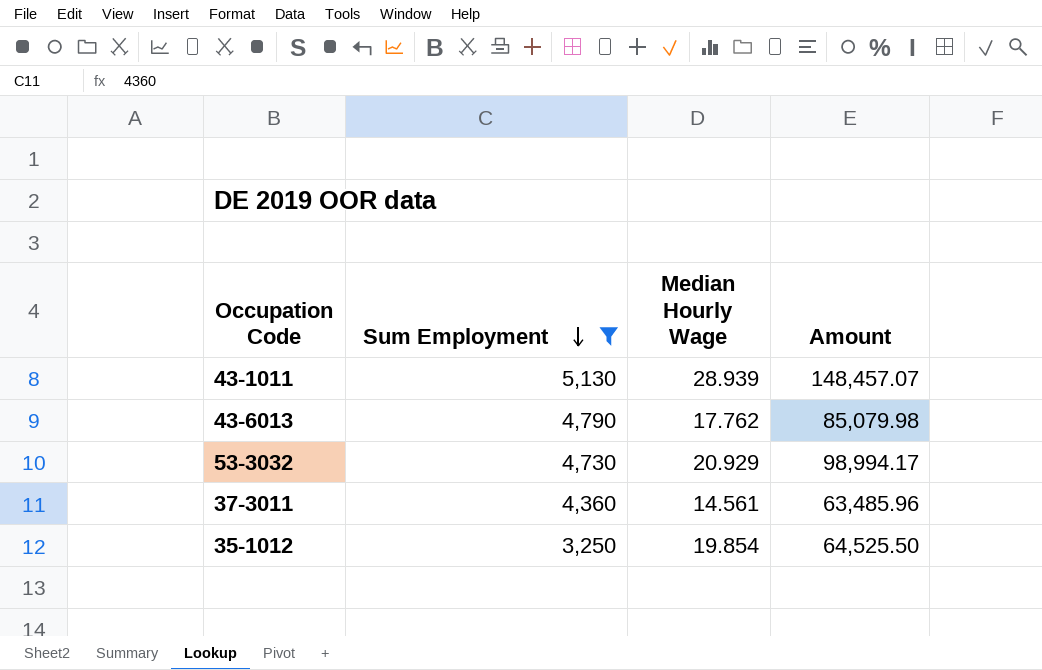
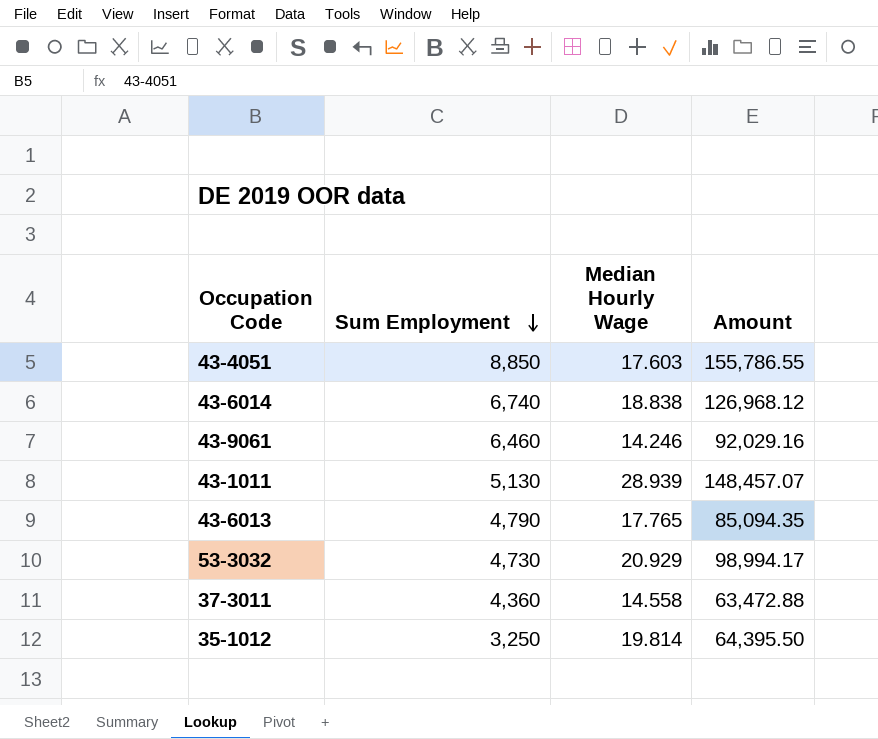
filter: Sum Employment <= 5,130 -> none
43-6013 | Median Hourly Wage: 17.762 -> 17.765
43-6013 | Amount: 85,079.98 -> 85,094.35
37-3011 | Median Hourly Wage: 14.561 -> 14.558
37-3011 | Amount: 63,485.96 -> 63,472.88
35-1012 | Median Hourly Wage: 19.854 -> 19.814
35-1012 | Amount: 64,525.50 -> 64,395.50

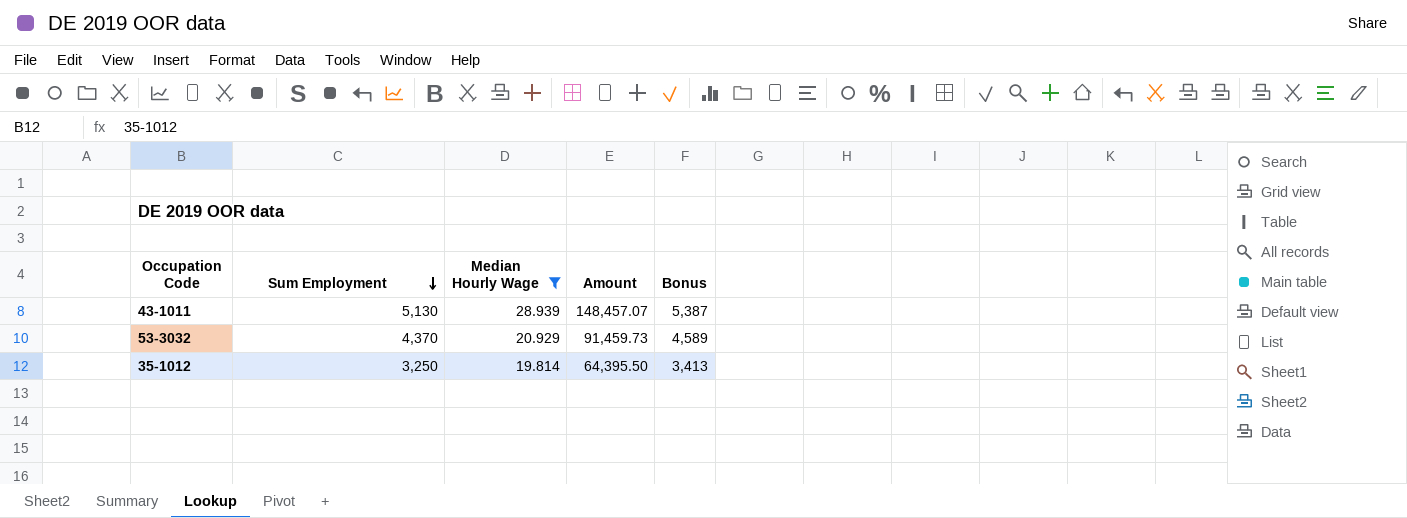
filter: none -> Median Hourly Wage >= 19.814
column Bonus | formula: none -> [Sum Employment] * 1.05
53-3032 | Sum Employment: 4,730 -> 4,370
53-3032 | Amount: 98,994.17 -> 91,459.73

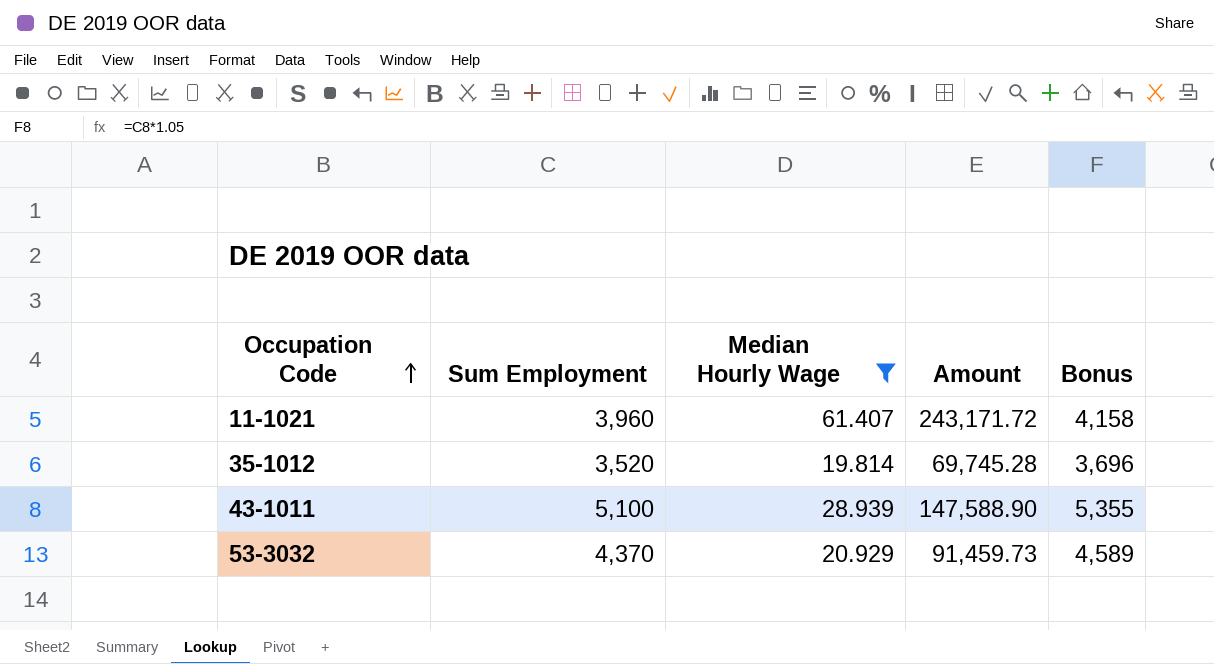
row order: Sum Employment descending -> Occupation Code ascending
row 11-1021: none -> 3,960 | 61.407 | 243,171.72 | 4,158
35-1012 | Sum Employment: 3,250 -> 3,520
35-1012 | Amount: 64,395.50 -> 69,745.28
35-1012 | Bonus: 3,413 -> 3,696
43-1011 | Sum Employment: 5,130 -> 5,100
43-1011 | Amount: 148,457.07 -> 147,588.90
43-1011 | Bonus: 5,387 -> 5,355

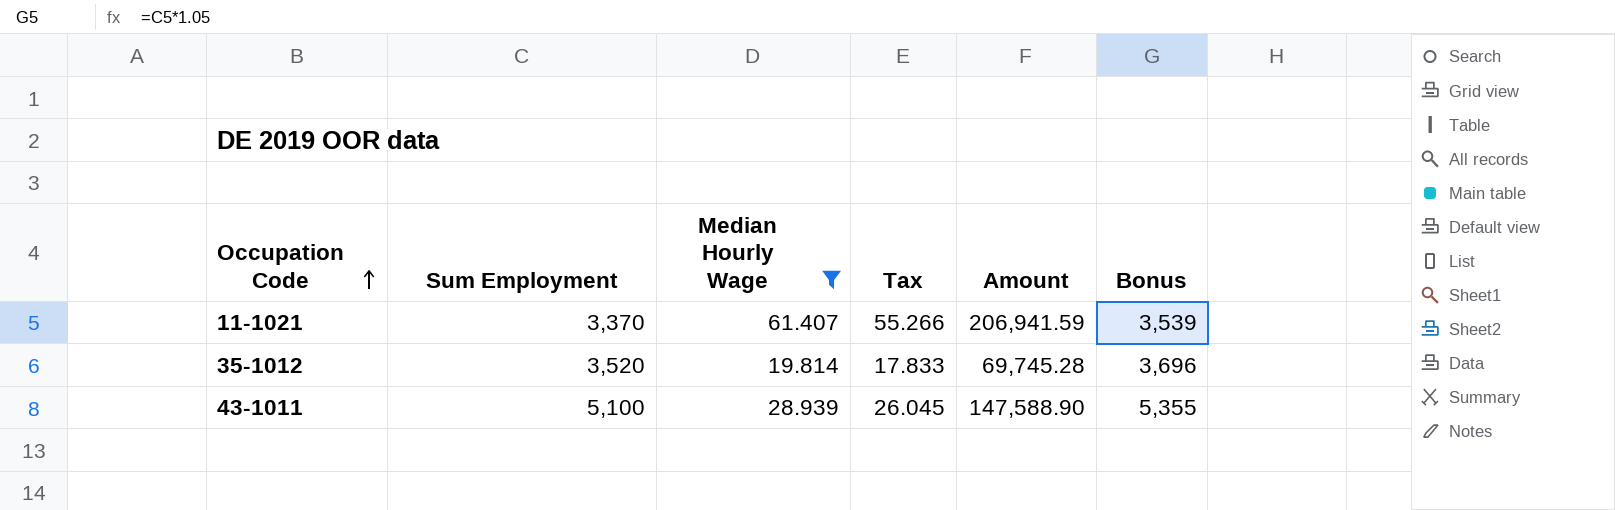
column Tax | formula: none -> [Median Hourly Wage] * 0.9
row 53-3032: 4,370 | 20.929 | 91,459.73 | 4,589 -> none
11-1021 | Sum Employment: 3,960 -> 3,370
11-1021 | Amount: 243,171.72 -> 206,941.59
11-1021 | Bonus: 4,158 -> 3,539

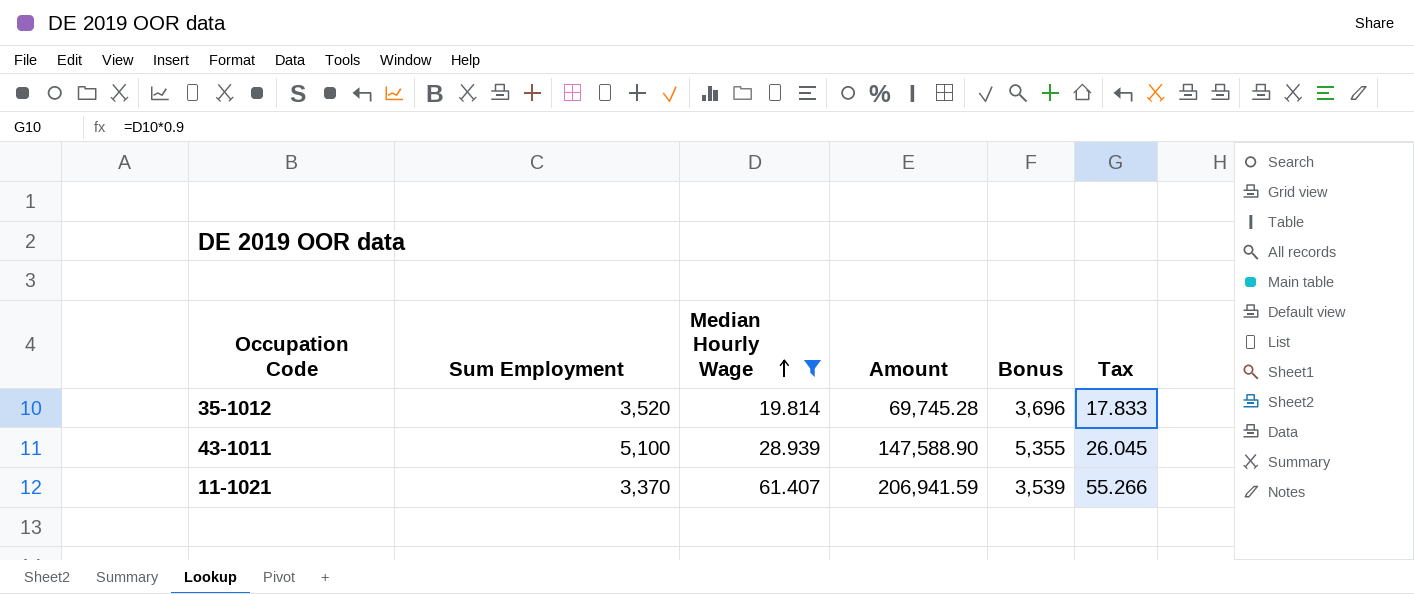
row order: Occupation Code ascending -> Median Hourly Wage ascending
column Tax | position: 4 -> 6

